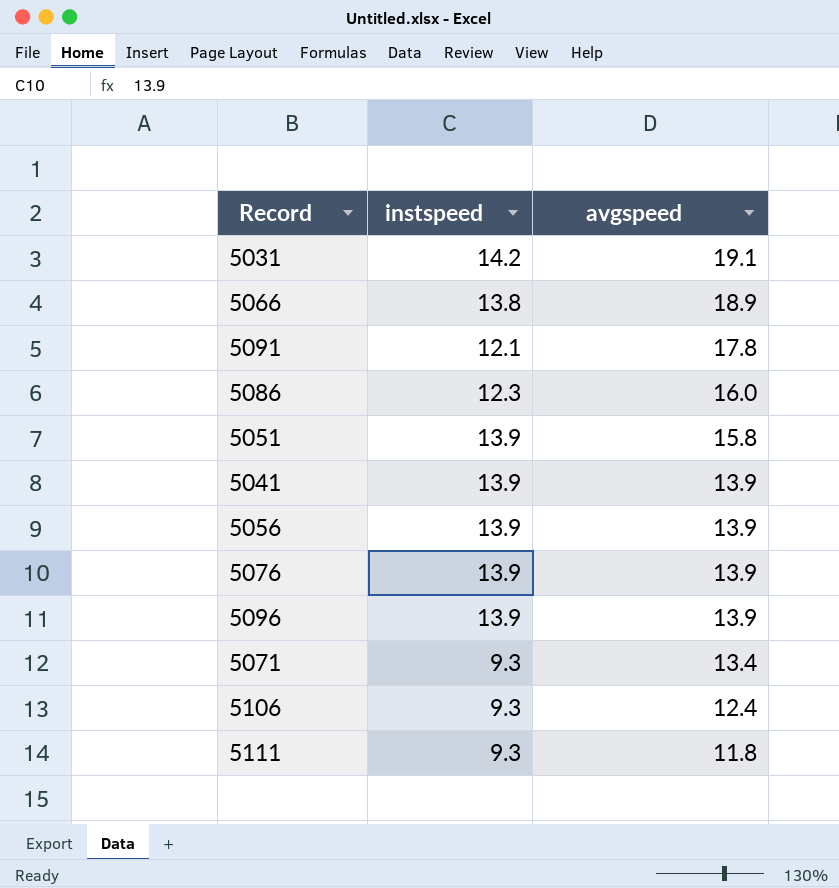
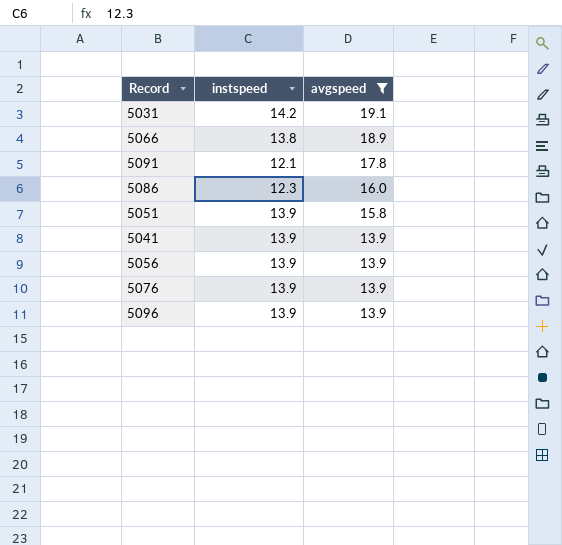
filter: none -> avgspeed >= 13.9

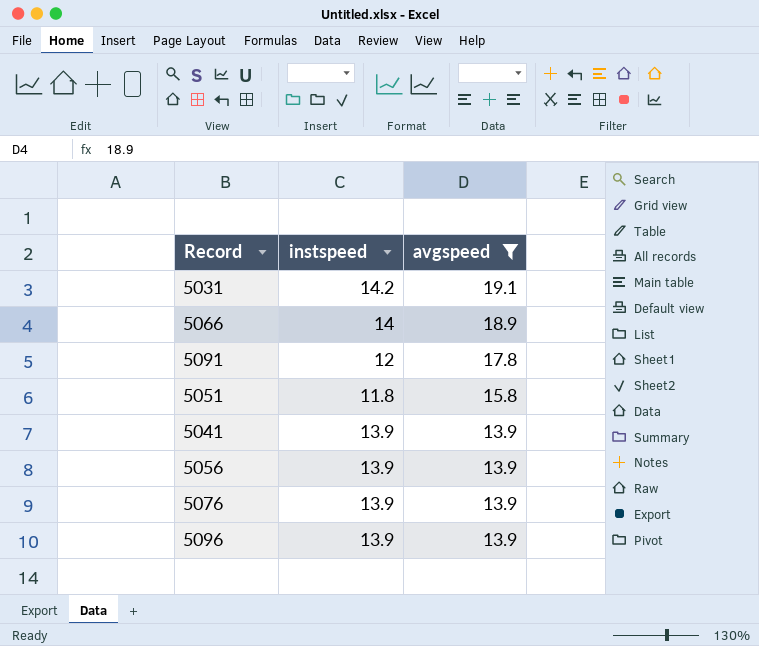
row 5086: 12.3 | 16.0 -> none
5066 | instspeed: 13.8 -> 14
5091 | instspeed: 12.1 -> 12
5051 | instspeed: 13.9 -> 11.8

